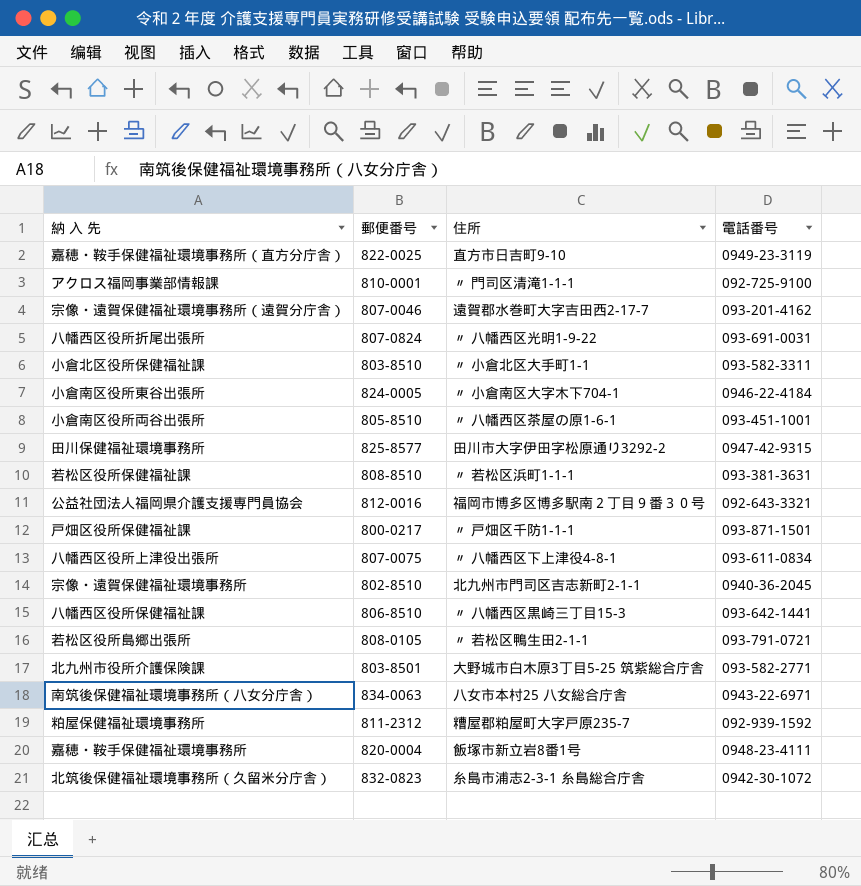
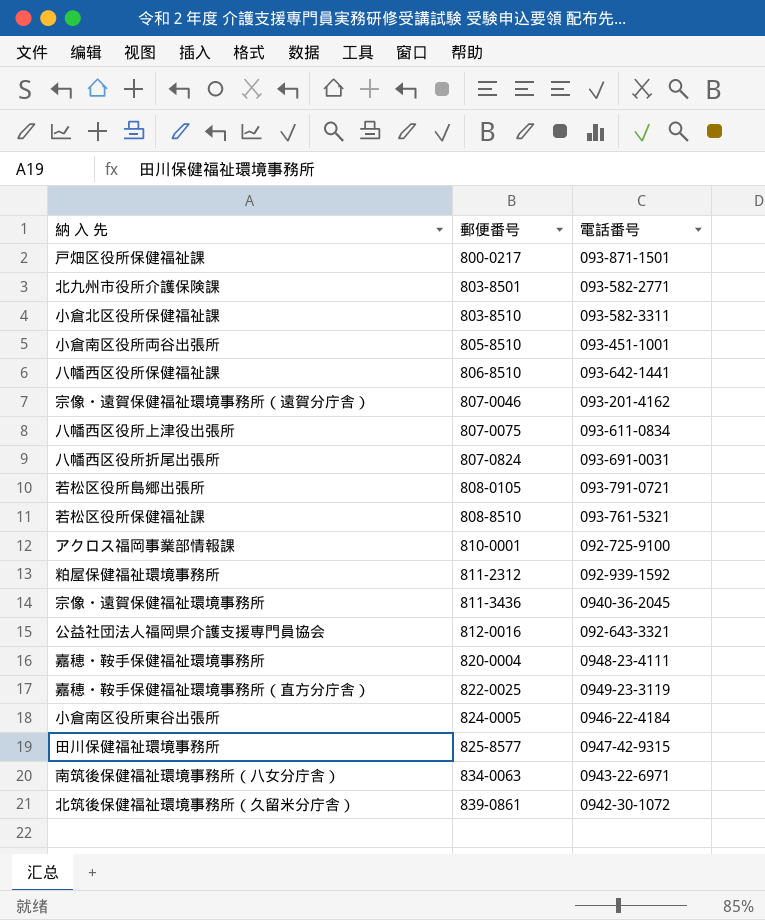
row order: none -> 郵便番号 ascending
column 住所 | position: 3 -> none
若松区役所保健福祉課 | 電話番号: 093-381-3631 -> 093-761-5321
宗像・遠賀保健福祉環境事務所 | 郵便番号: 802-8510 -> 811-3436
北筑後保健福祉環境事務所（久留米分庁舎） | 郵便番号: 832-0823 -> 839-0861

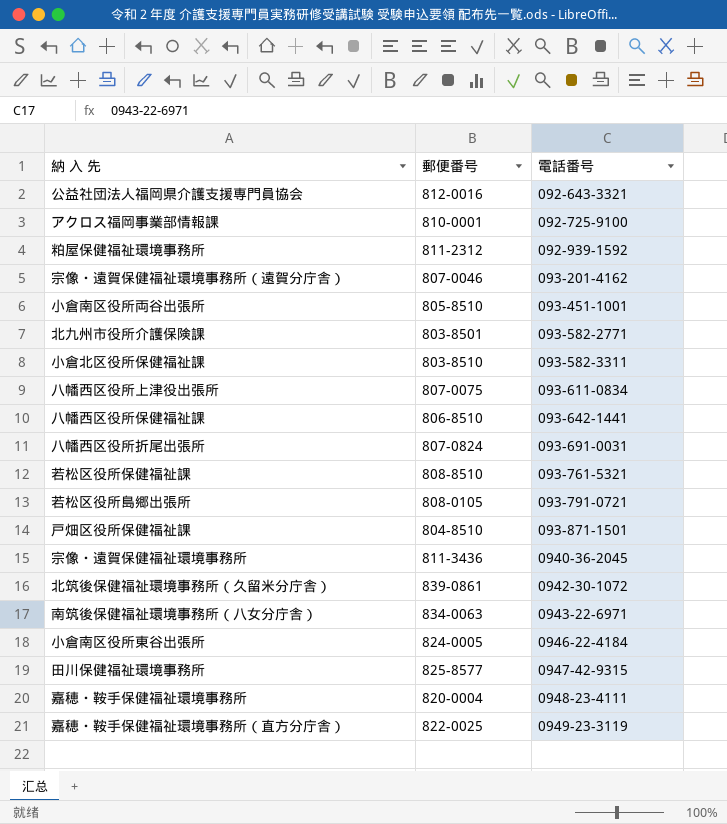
row order: 郵便番号 ascending -> 電話番号 ascending
戸畑区役所保健福祉課 | 郵便番号: 800-0217 -> 804-8510

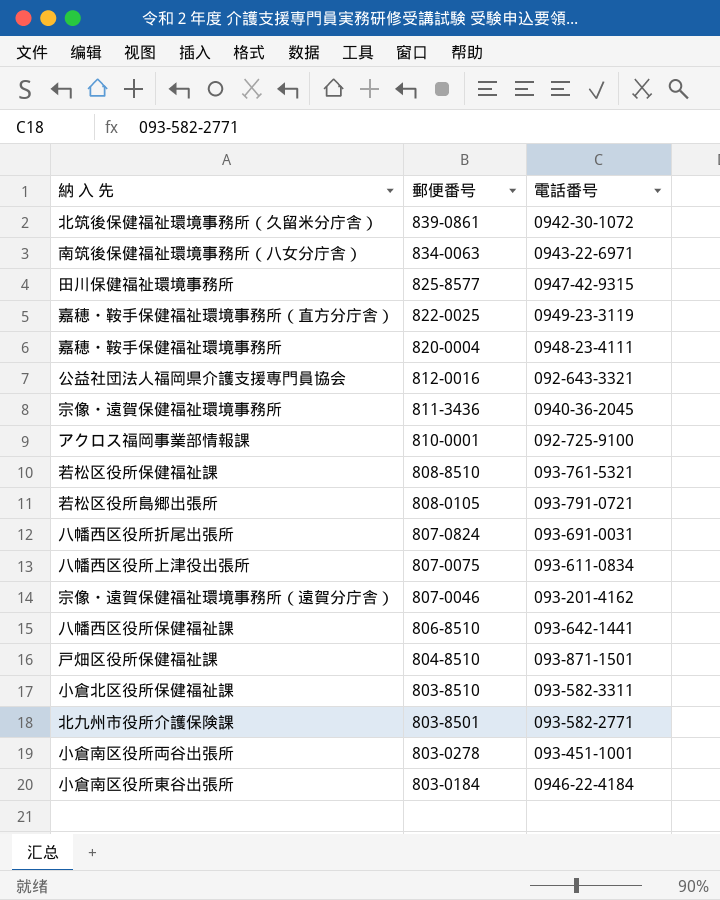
row order: 電話番号 ascending -> 郵便番号 descending
row 粕屋保健福祉環境事務所: 811-2312 | 092-939-1592 -> none
小倉南区役所両谷出張所 | 郵便番号: 805-8510 -> 803-0278
小倉南区役所東谷出張所 | 郵便番号: 824-0005 -> 803-0184

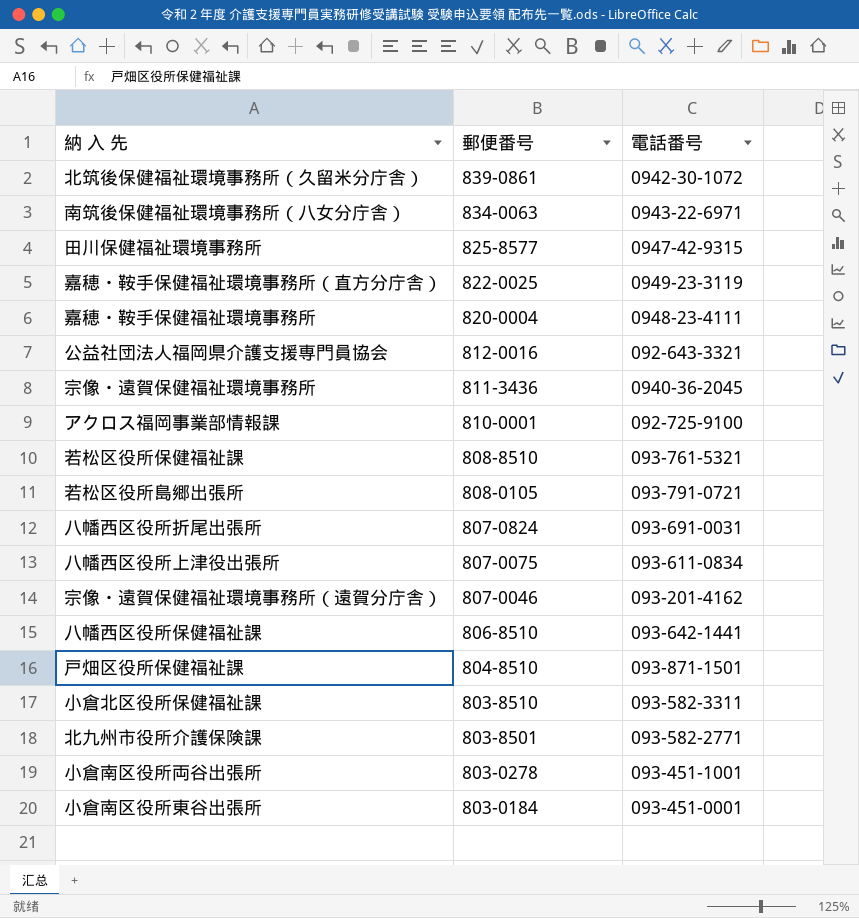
小倉南区役所東谷出張所 | 電話番号: 0946-22-4184 -> 093-451-0001

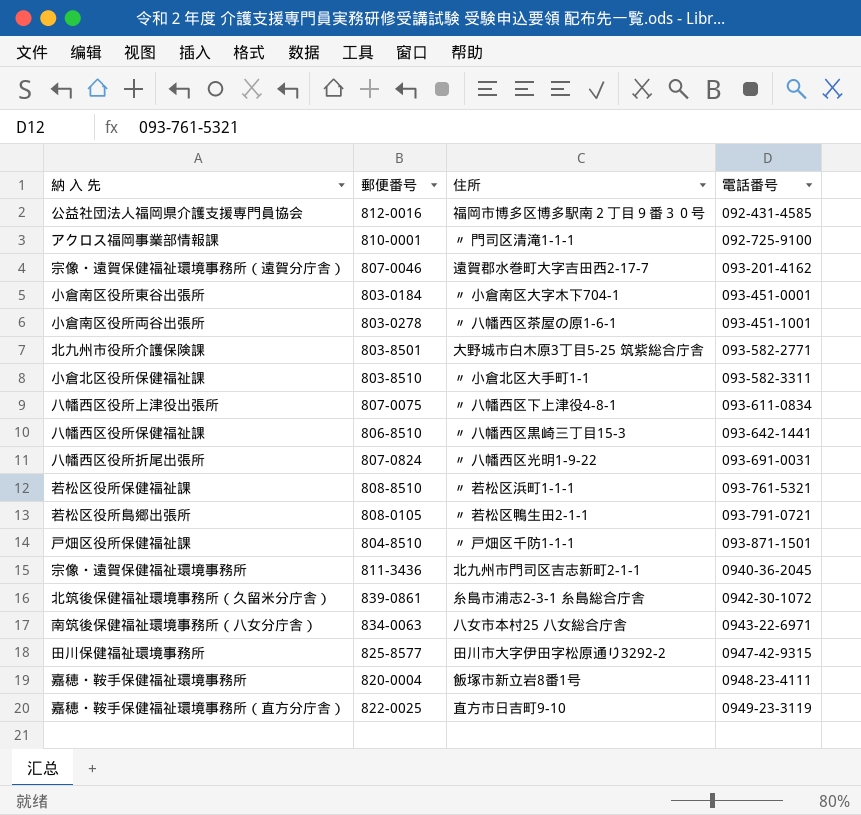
row order: 郵便番号 descending -> 電話番号 ascending
column 住所 | position: none -> 3
公益社団法人福岡県介護支援専門員協会 | 電話番号: 092-643-3321 -> 092-431-4585

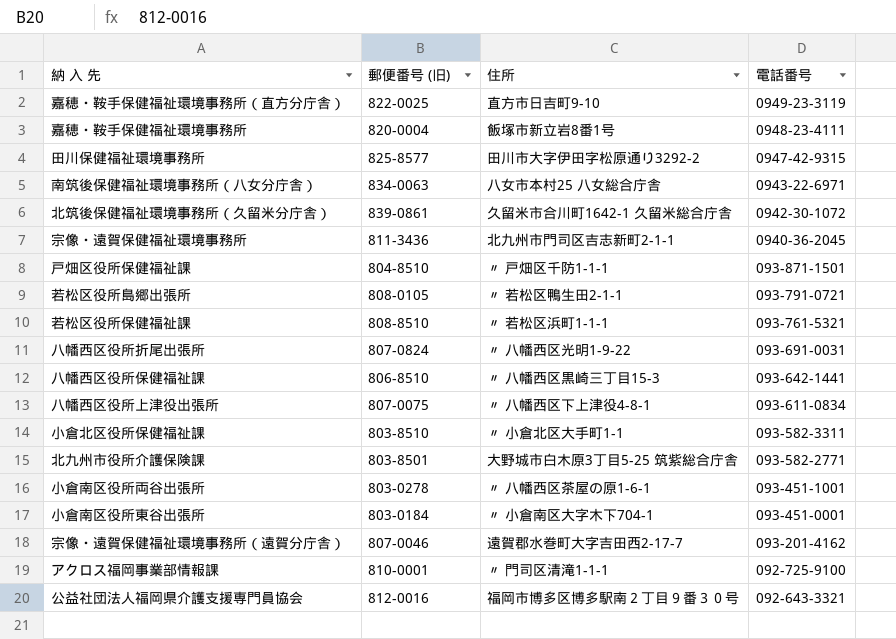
row order: 電話番号 ascending -> 電話番号 descending
column name: 郵便番号 -> 郵便番号 (旧)
北筑後保健福祉環境事務所（久留米分庁舎） | 住所: 糸島市浦志2-3-1 糸島総合庁舎 -> 久留米市合川町1642-1 久留米総合庁舎
公益社団法人福岡県介護支援専門員協会 | 電話番号: 092-431-4585 -> 092-643-3321

